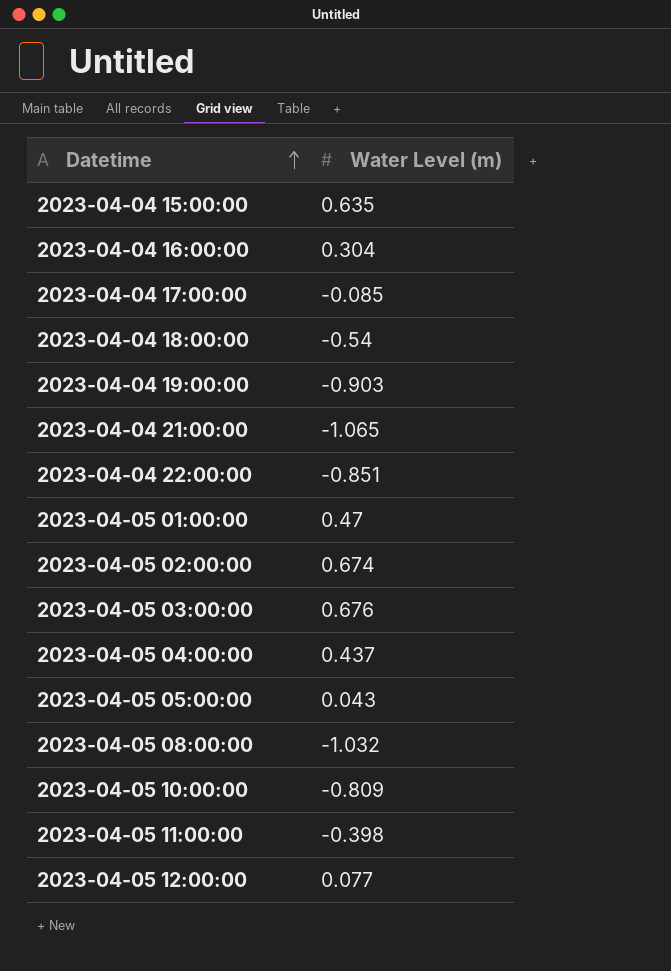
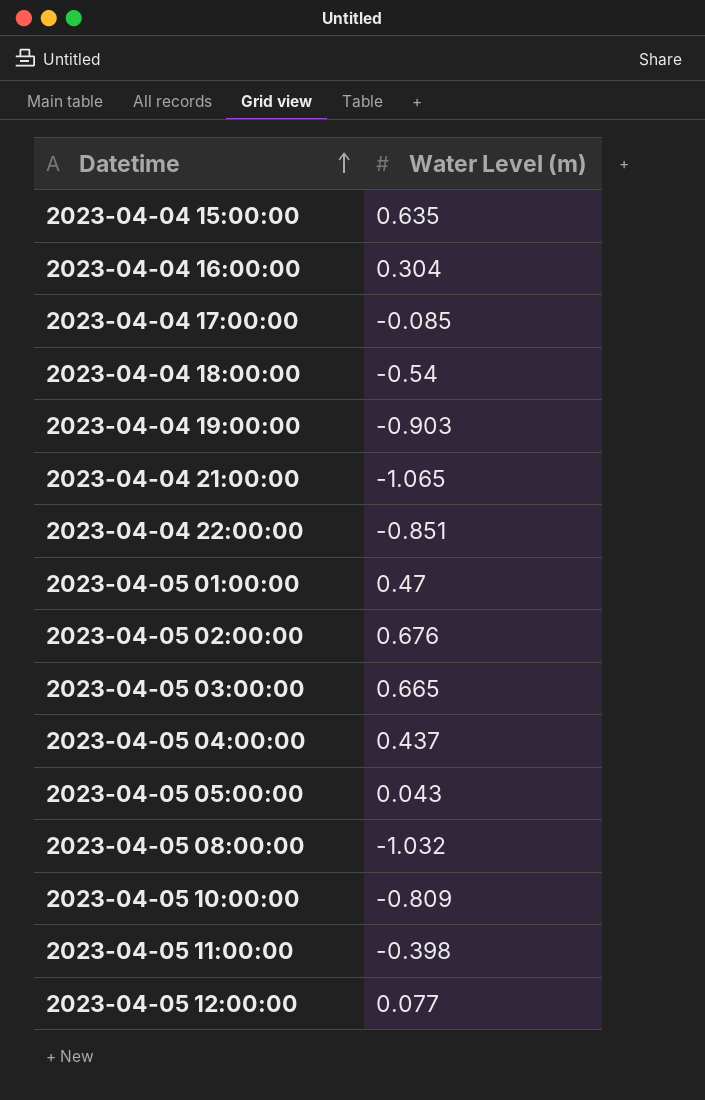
2023-04-05 02:00:00 | Water Level (m): 0.674 -> 0.676
2023-04-05 03:00:00 | Water Level (m): 0.676 -> 0.665

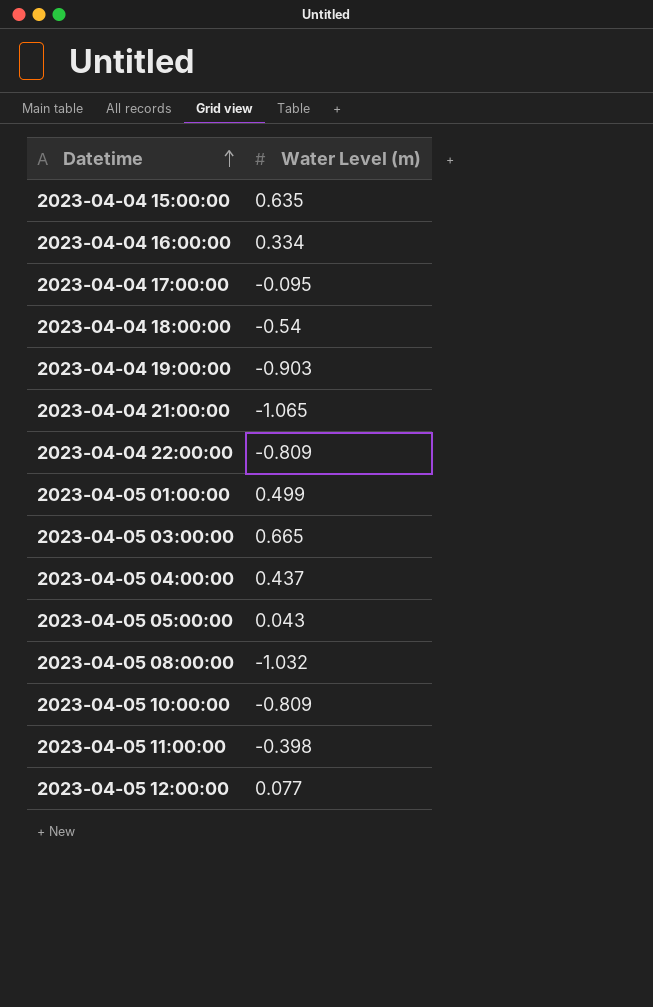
row 2023-04-05 02:00:00: 0.676 -> none
2023-04-04 16:00:00 | Water Level (m): 0.304 -> 0.334
2023-04-04 17:00:00 | Water Level (m): -0.085 -> -0.095
2023-04-04 22:00:00 | Water Level (m): -0.851 -> -0.809
2023-04-05 01:00:00 | Water Level (m): 0.47 -> 0.499

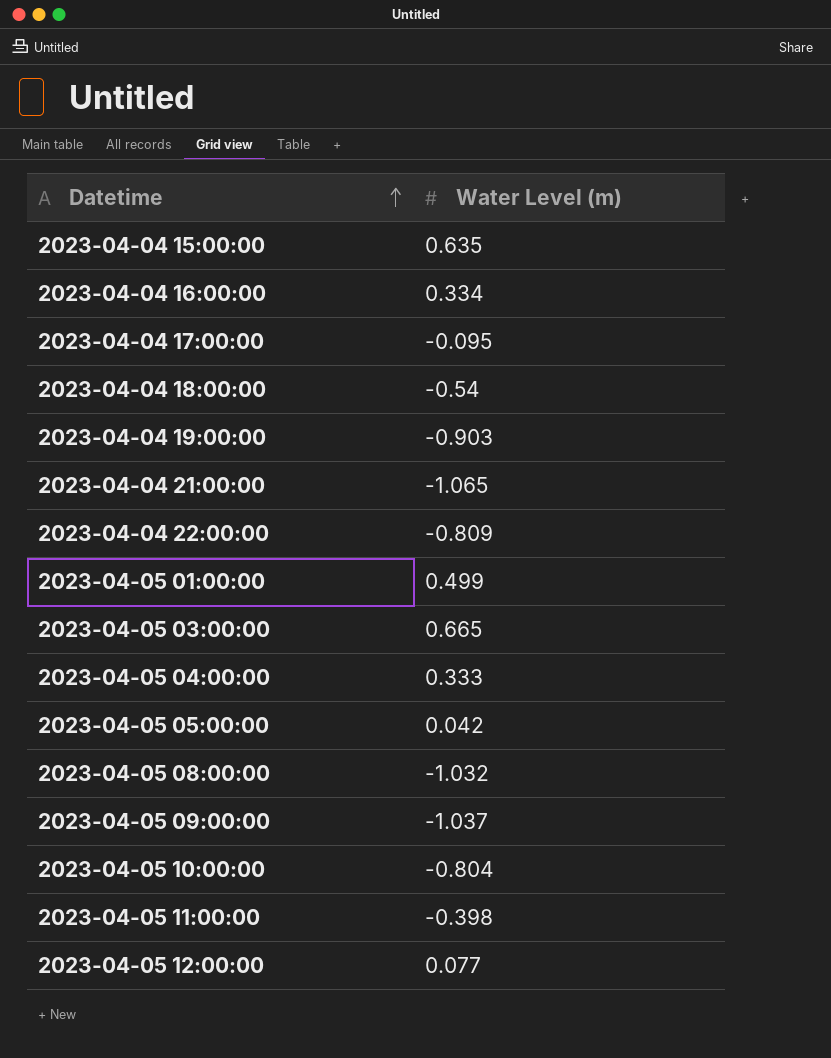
2023-04-05 04:00:00 | Water Level (m): 0.437 -> 0.333
2023-04-05 05:00:00 | Water Level (m): 0.043 -> 0.042
row 2023-04-05 09:00:00: none -> -1.037
2023-04-05 10:00:00 | Water Level (m): -0.809 -> -0.804

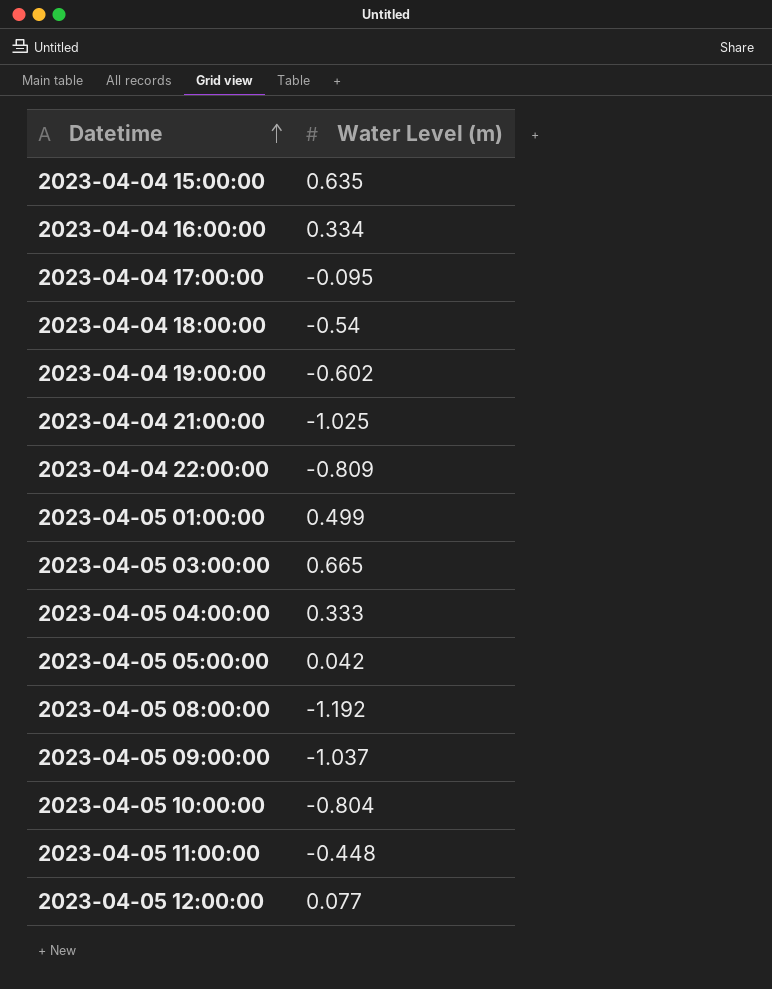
2023-04-04 19:00:00 | Water Level (m): -0.903 -> -0.602
2023-04-04 21:00:00 | Water Level (m): -1.065 -> -1.025
2023-04-05 08:00:00 | Water Level (m): -1.032 -> -1.192
2023-04-05 11:00:00 | Water Level (m): -0.398 -> -0.448

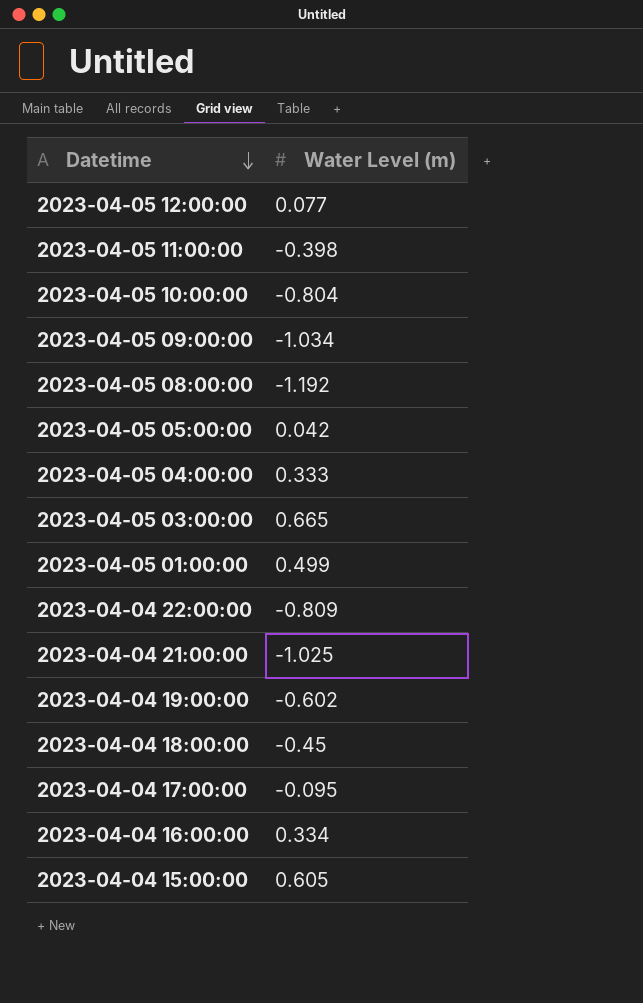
row order: Datetime ascending -> Datetime descending
2023-04-05 11:00:00 | Water Level (m): -0.448 -> -0.398
2023-04-05 09:00:00 | Water Level (m): -1.037 -> -1.034
2023-04-04 18:00:00 | Water Level (m): -0.54 -> -0.45
2023-04-04 15:00:00 | Water Level (m): 0.635 -> 0.605

